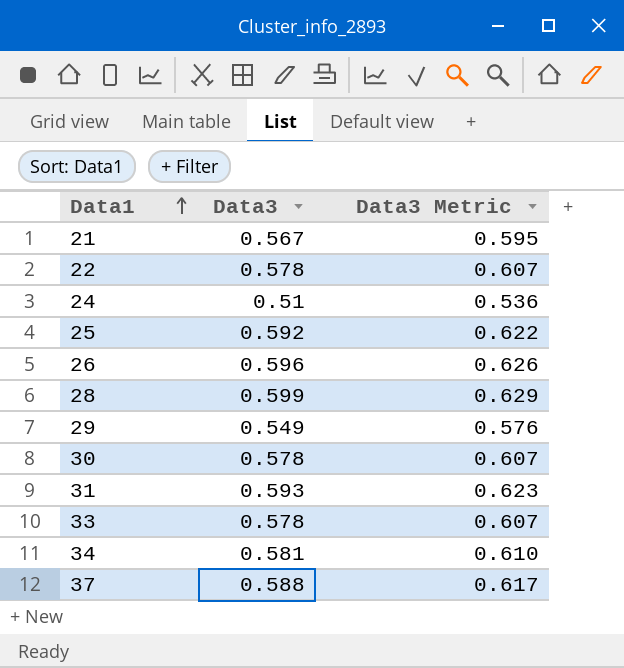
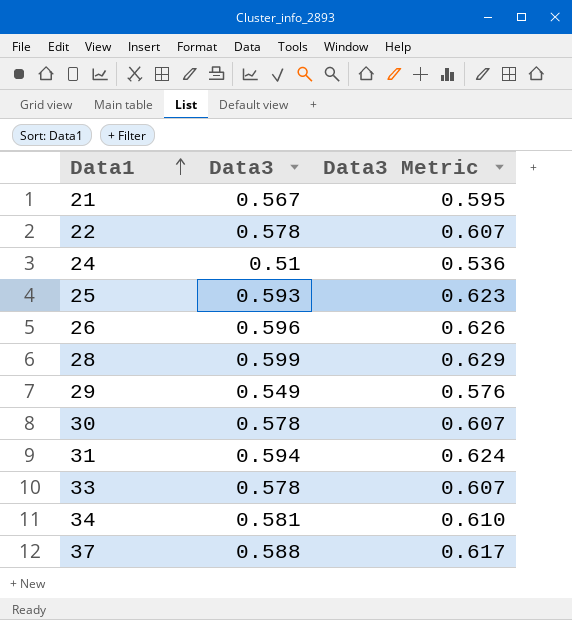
25 | Data3: 0.592 -> 0.593
25 | Data3 Metric: 0.622 -> 0.623
31 | Data3: 0.593 -> 0.594
31 | Data3 Metric: 0.623 -> 0.624

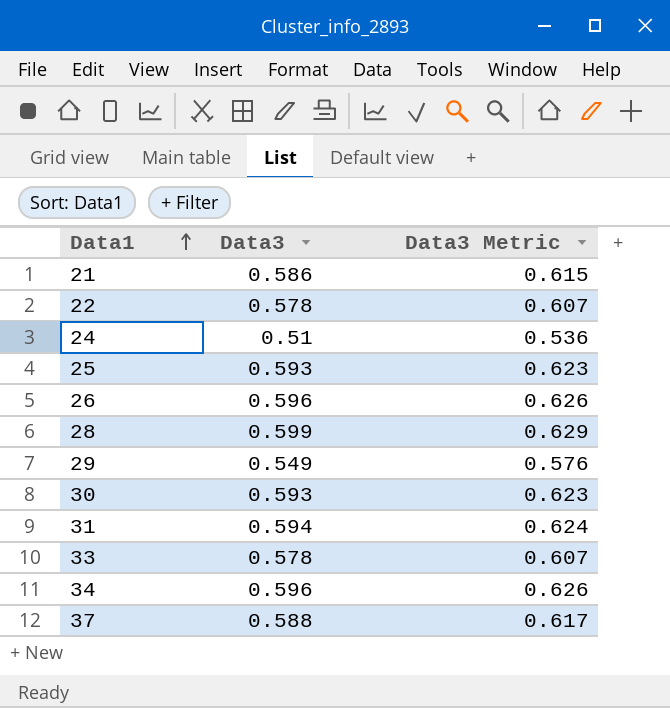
21 | Data3: 0.567 -> 0.586
21 | Data3 Metric: 0.595 -> 0.615
30 | Data3: 0.578 -> 0.593
30 | Data3 Metric: 0.607 -> 0.623
34 | Data3: 0.581 -> 0.596
34 | Data3 Metric: 0.610 -> 0.626

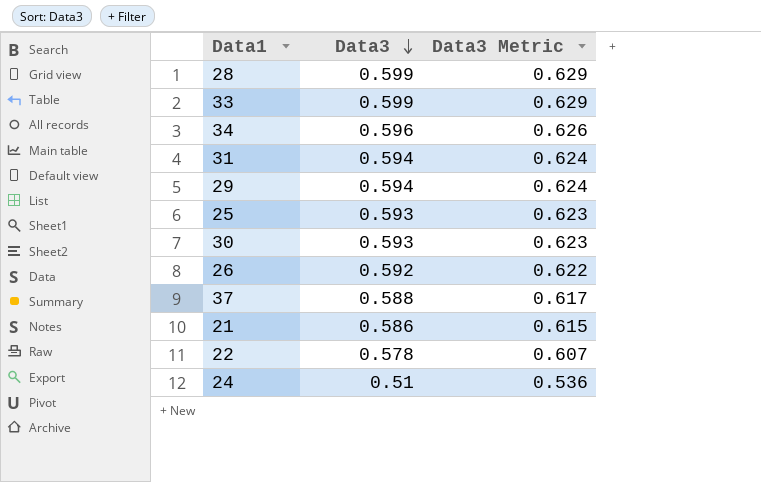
row order: Data1 ascending -> Data3 descending
33 | Data3: 0.578 -> 0.599
33 | Data3 Metric: 0.607 -> 0.629
29 | Data3: 0.549 -> 0.594
29 | Data3 Metric: 0.576 -> 0.624
26 | Data3: 0.596 -> 0.592
26 | Data3 Metric: 0.626 -> 0.622

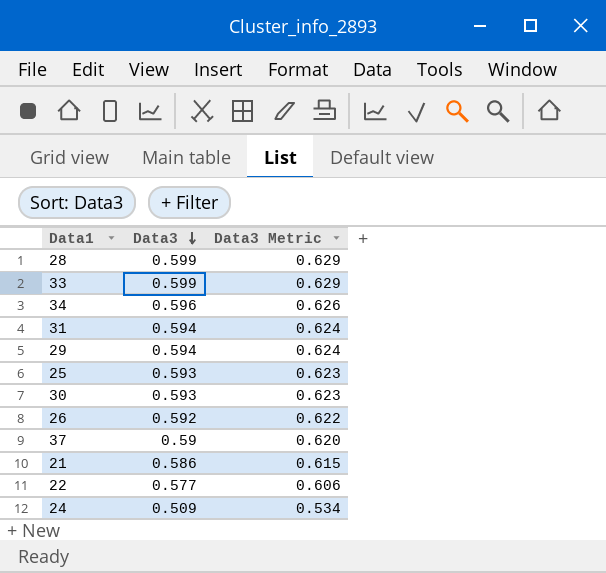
37 | Data3: 0.588 -> 0.59
37 | Data3 Metric: 0.617 -> 0.620
22 | Data3: 0.578 -> 0.577
22 | Data3 Metric: 0.607 -> 0.606
24 | Data3: 0.51 -> 0.509
24 | Data3 Metric: 0.536 -> 0.534

